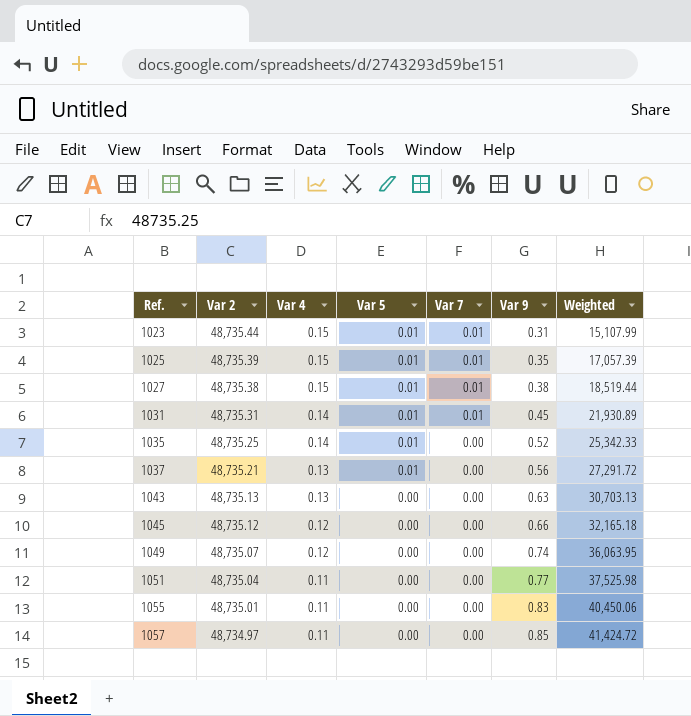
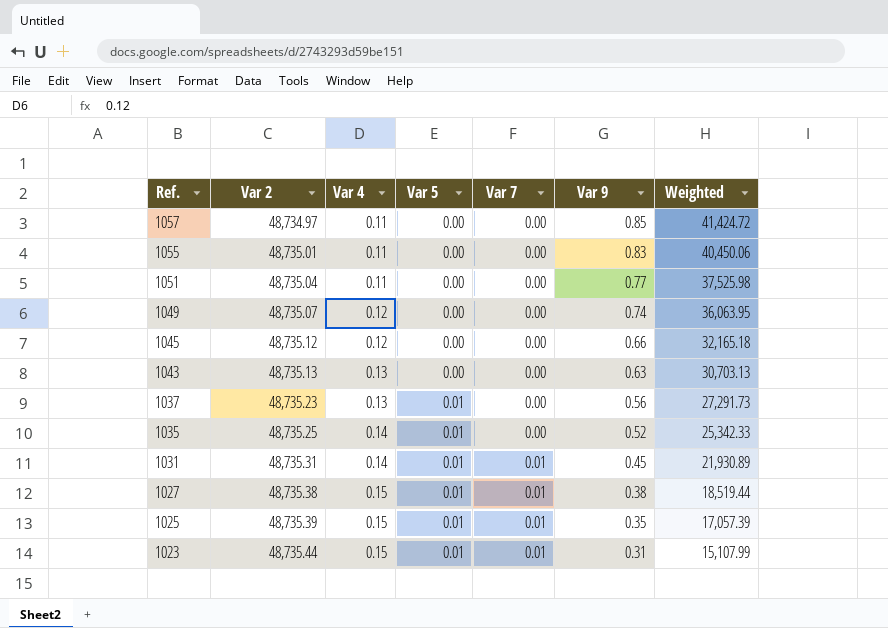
row order: Ref. ascending -> Ref. descending
1037 | Var 2: 48,735.21 -> 48,735.23
1037 | Weighted: 27,291.72 -> 27,291.73

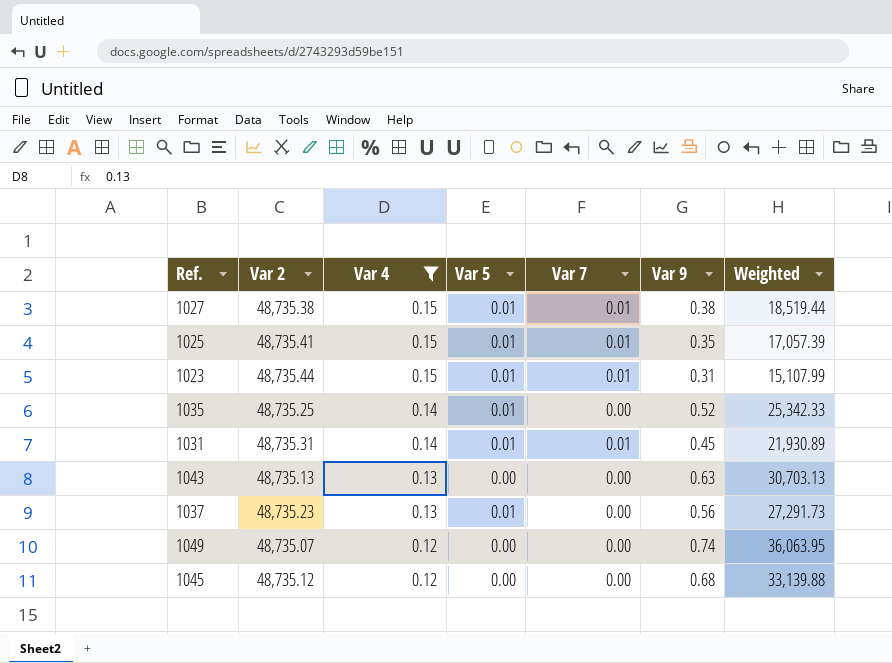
filter: none -> Var 4 != 0.11
row order: Ref. descending -> Var 4 descending
1025 | Var 2: 48,735.39 -> 48,735.41
1045 | Var 9: 0.66 -> 0.68
1045 | Weighted: 32,165.18 -> 33,139.88

